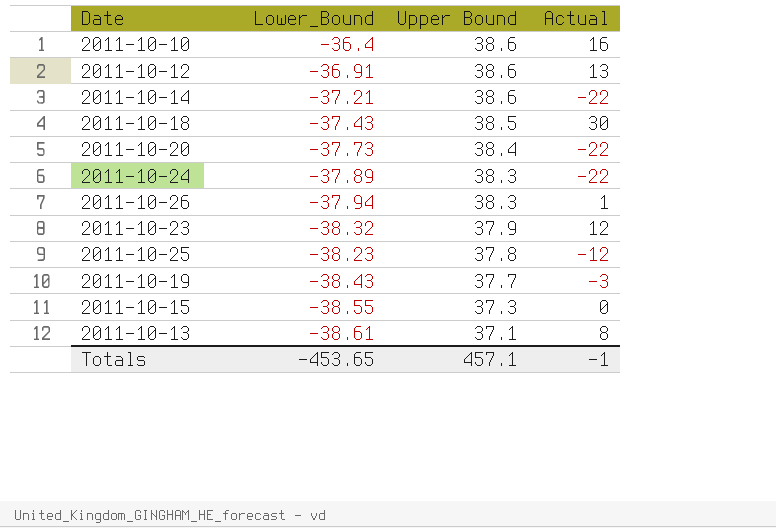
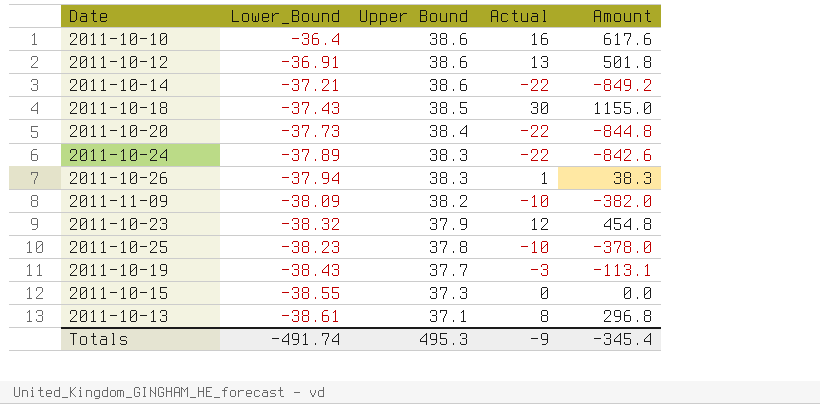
column Amount | formula: none -> [Upper Bound] * [Actual]
row 2011-11-09: none -> -38.09 | 38.2 | -10 | -382.0
2011-10-25 | Actual: -12 -> -10
Totals | Lower_Bound: -453.65 -> -491.74
Totals | Upper Bound: 457.1 -> 495.3
Totals | Actual: -1 -> -9

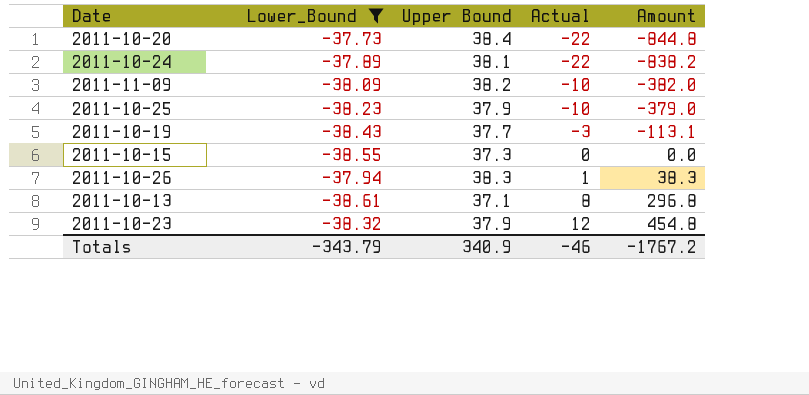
filter: none -> Lower_Bound <= -37.73
row order: Upper Bound descending -> Actual ascending
2011-10-24 | Upper Bound: 38.3 -> 38.1
2011-10-24 | Amount: -842.6 -> -838.2
2011-10-25 | Upper Bound: 37.8 -> 37.9
2011-10-25 | Amount: -378.0 -> -379.0
Totals | Lower_Bound: -491.74 -> -343.79
Totals | Upper Bound: 495.3 -> 340.9
Totals | Actual: -9 -> -46
Totals | Amount: -345.4 -> -1767.2

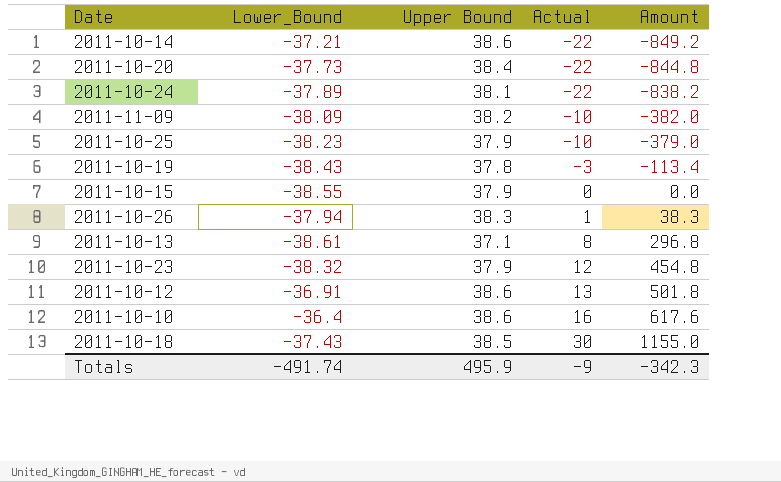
filter: Lower_Bound <= -37.73 -> none
2011-10-19 | Upper Bound: 37.7 -> 37.8
2011-10-19 | Amount: -113.1 -> -113.4
2011-10-15 | Upper Bound: 37.3 -> 37.9
Totals | Lower_Bound: -343.79 -> -491.74
Totals | Upper Bound: 340.9 -> 495.9
Totals | Actual: -46 -> -9
Totals | Amount: -1767.2 -> -342.3

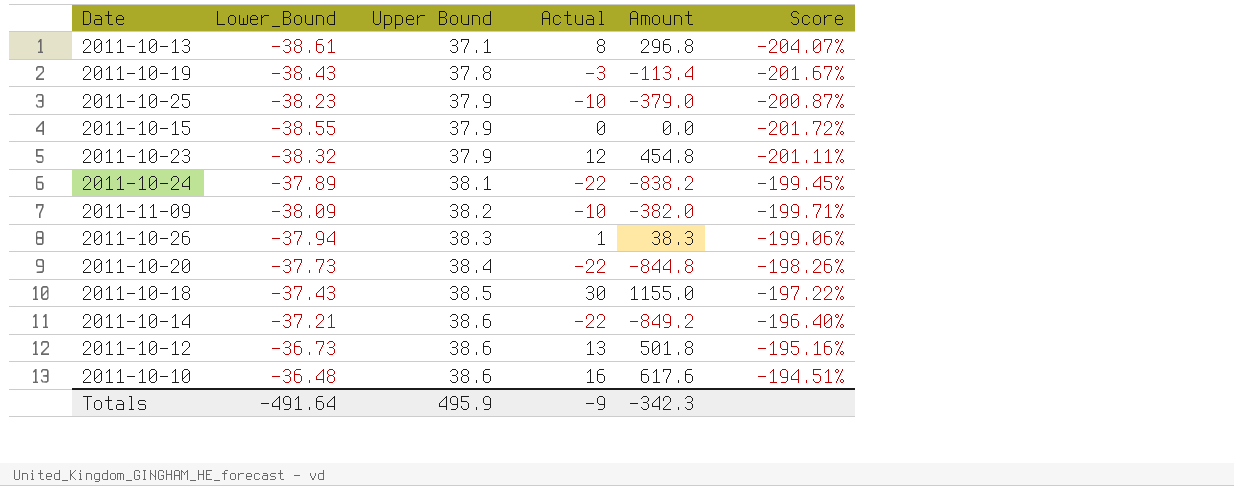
row order: Actual ascending -> Upper Bound ascending
column Score | formula: none -> ([Lower_Bound] - [Upper Bound]) / [Upper Bound]
2011-10-12 | Lower_Bound: -36.91 -> -36.73
2011-10-10 | Lower_Bound: -36.4 -> -36.48
Totals | Lower_Bound: -491.74 -> -491.64

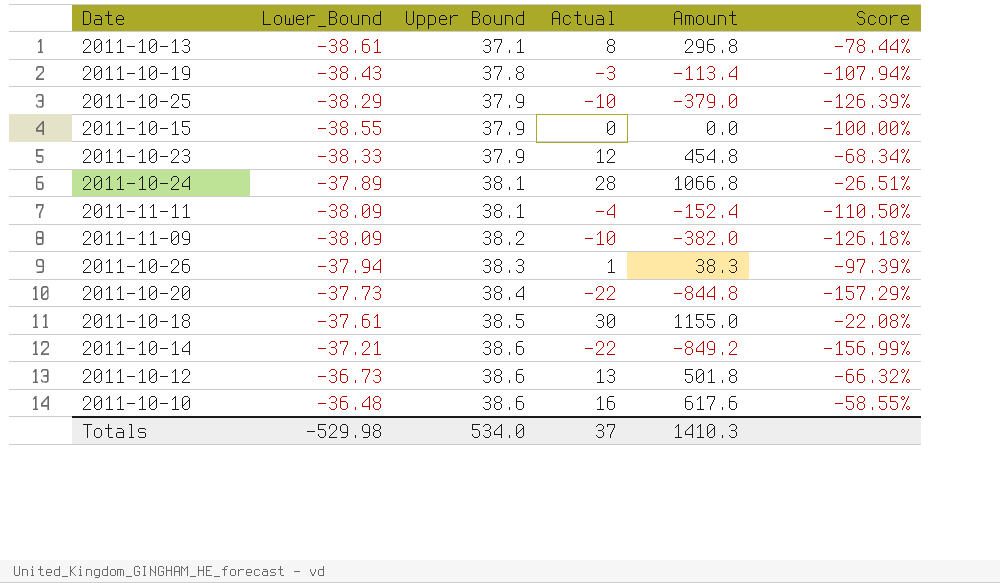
column Score | formula: ([Lower_Bound] - [Upper Bound]) / [Upper Bound] -> ([Actual] - [Upper Bound]) / [Upper Bound]
2011-10-25 | Lower_Bound: -38.23 -> -38.29
2011-10-23 | Lower_Bound: -38.32 -> -38.33
2011-10-24 | Actual: -22 -> 28
2011-10-24 | Amount: -838.2 -> 1066.8
row 2011-11-11: none -> -38.09 | 38.1 | -4 | -152.4 | -110.50%
2011-10-18 | Lower_Bound: -37.43 -> -37.61
Totals | Lower_Bound: -491.64 -> -529.98
Totals | Upper Bound: 495.9 -> 534.0
Totals | Actual: -9 -> 37
Totals | Amount: -342.3 -> 1410.3

